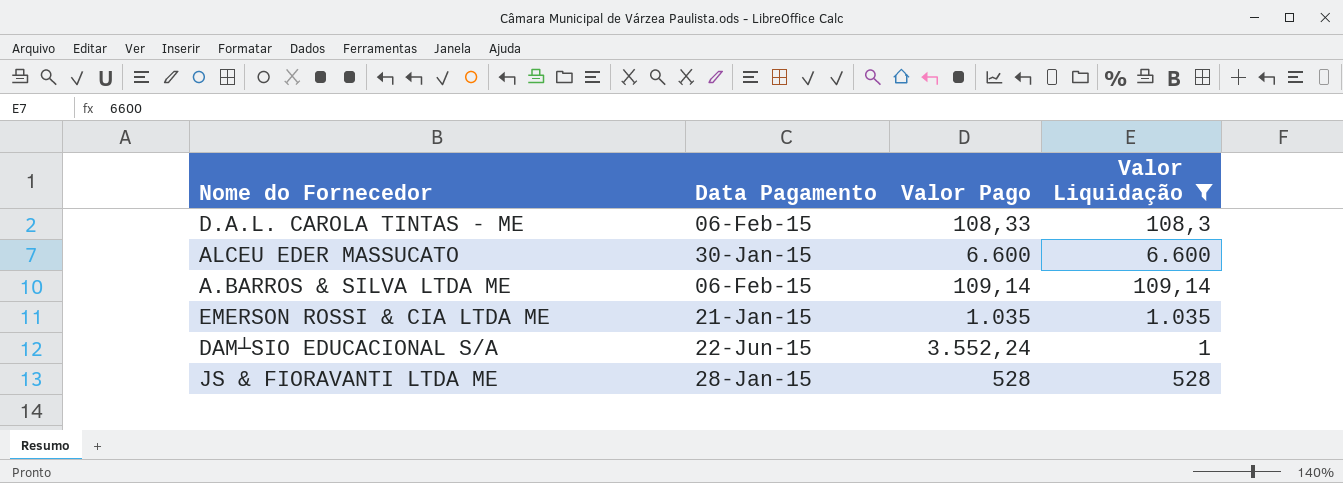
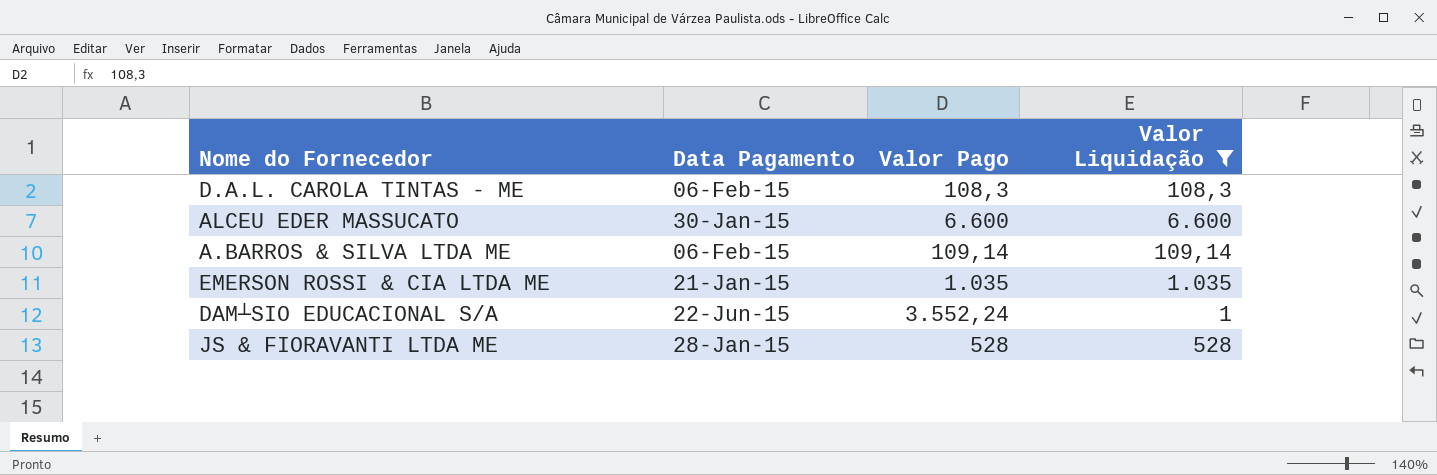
D.A.L. CAROLA TINTAS - ME | Valor Pago: 108,33 -> 108,3

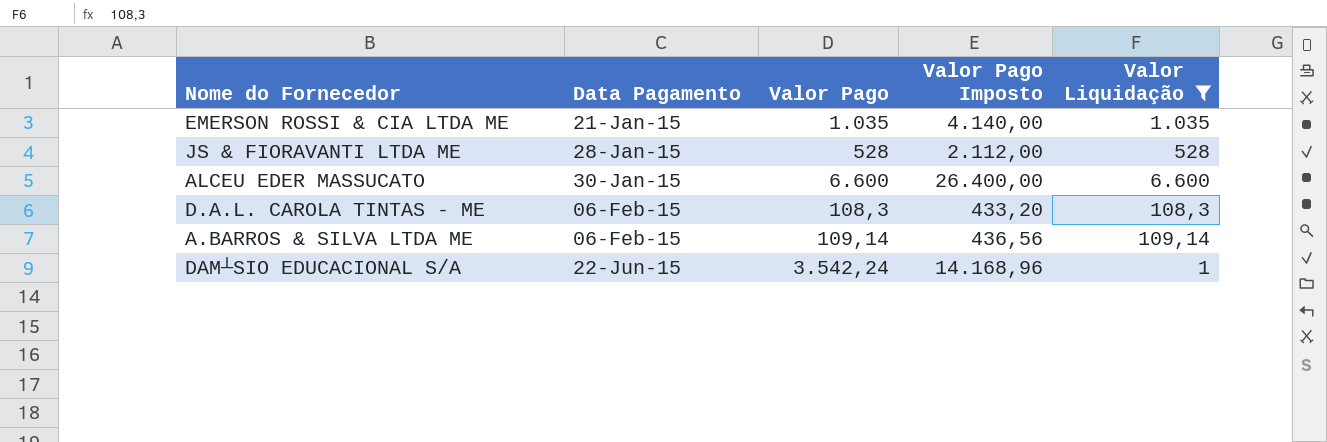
row order: none -> Data Pagamento ascending
column Valor Pago Imposto | formula: none -> [Valor Pago] * 4
DAM┴SIO EDUCACIONAL S/A | Valor Pago: 3.552,24 -> 3.542,24

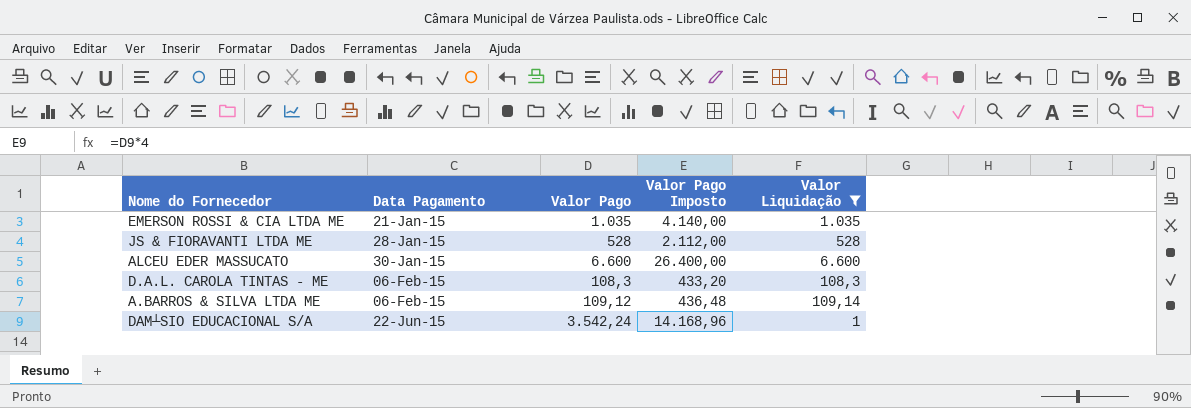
A.BARROS & SILVA LTDA ME | Valor Pago: 109,14 -> 109,12
A.BARROS & SILVA LTDA ME | Valor Pago Imposto: 436,56 -> 436,48

